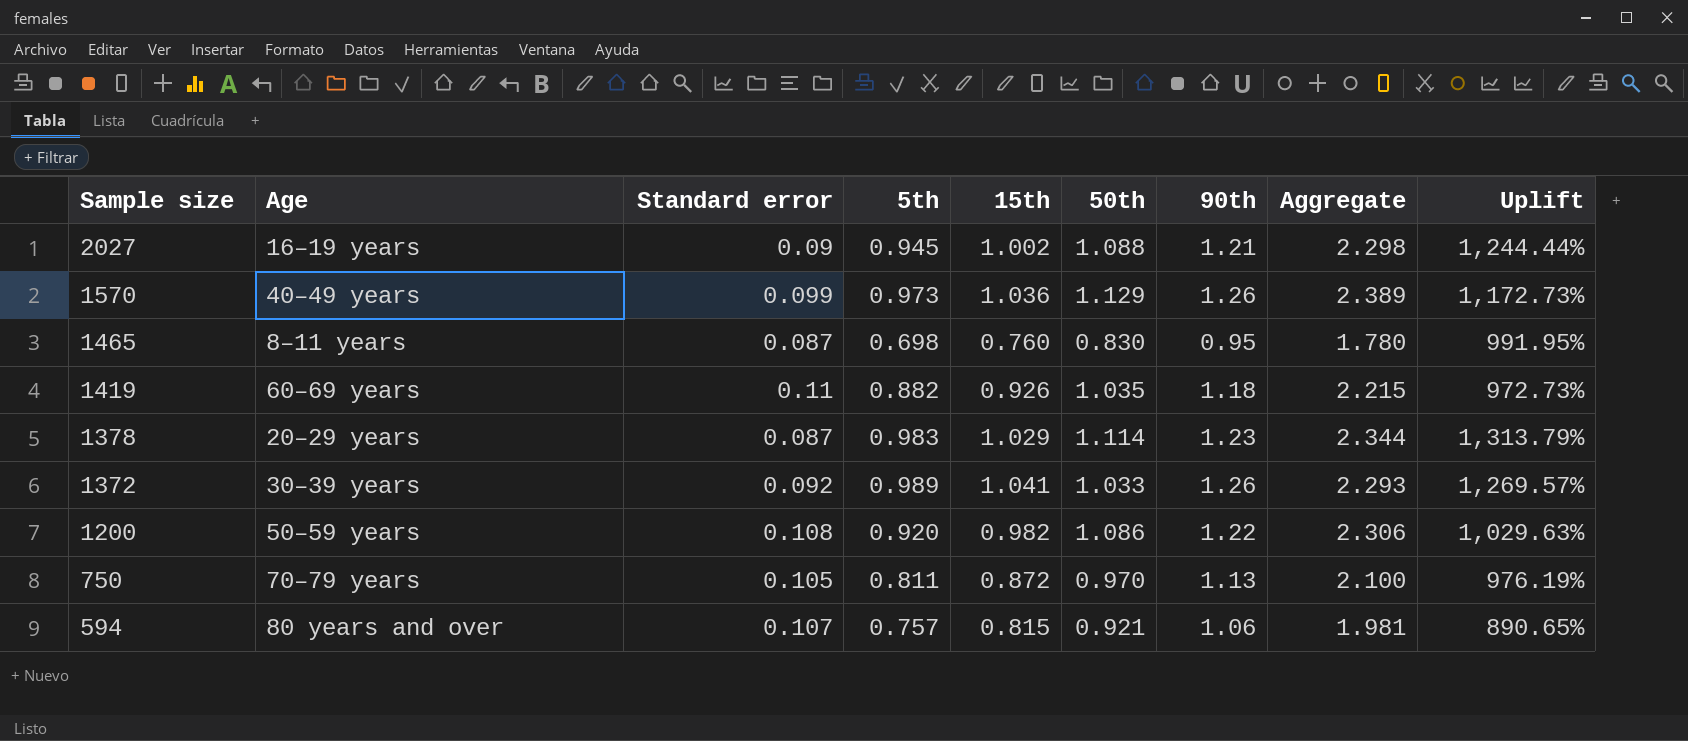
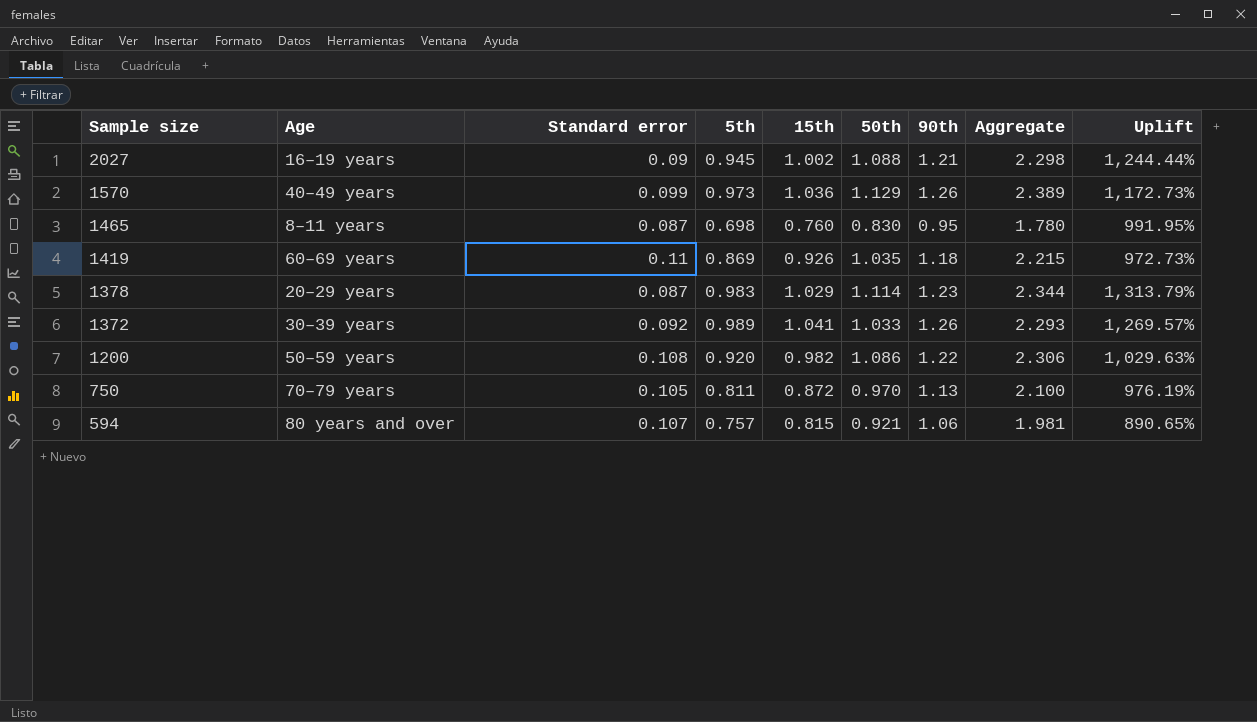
1419 | 5th: 0.882 -> 0.869

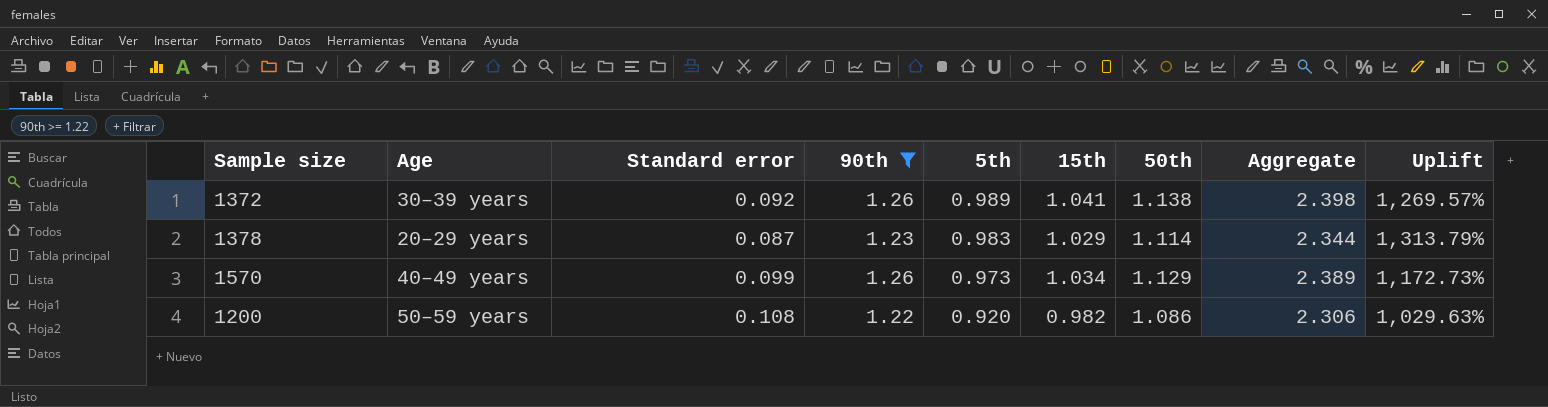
filter: none -> 90th >= 1.22
row order: Sample size descending -> 5th descending
column 90th | position: 7 -> 4
1372 | 50th: 1.033 -> 1.138
1372 | Aggregate: 2.293 -> 2.398
1570 | 15th: 1.036 -> 1.034

